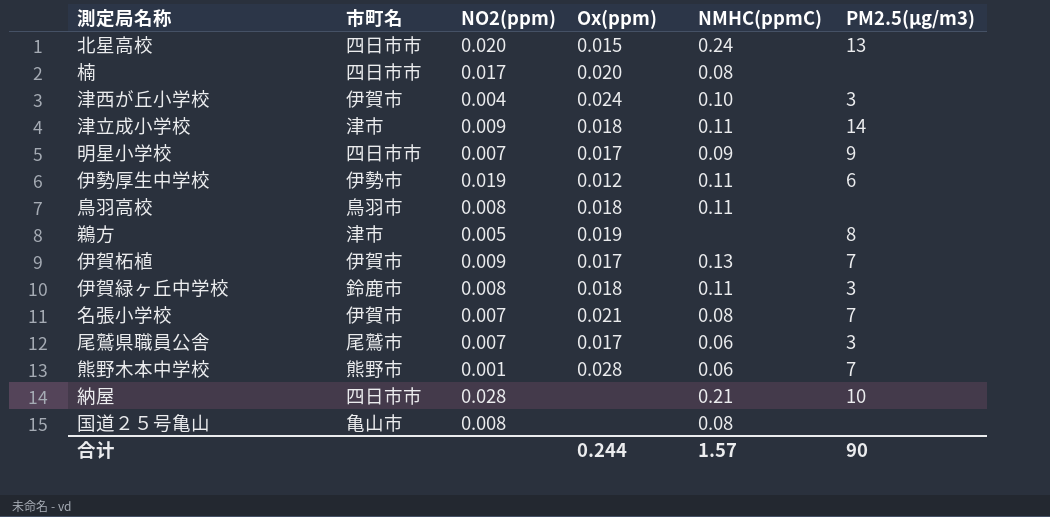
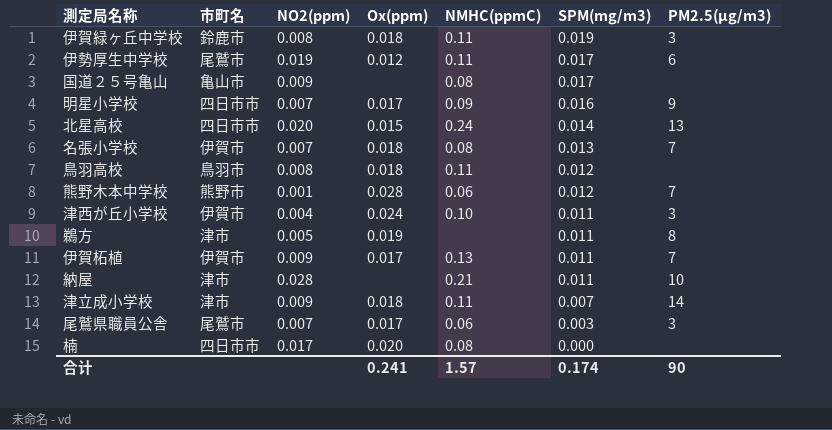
row order: none -> SPM(mg/m3) descending
column SPM(mg/m3) | position: none -> 6
伊勢厚生中学校 | 市町名: 伊勢市 -> 尾鷲市
国道２５号亀山 | NO2(ppm): 0.008 -> 0.009
名張小学校 | Ox(ppm): 0.021 -> 0.018
納屋 | 市町名: 四日市市 -> 津市
合计 | Ox(ppm): 0.244 -> 0.241

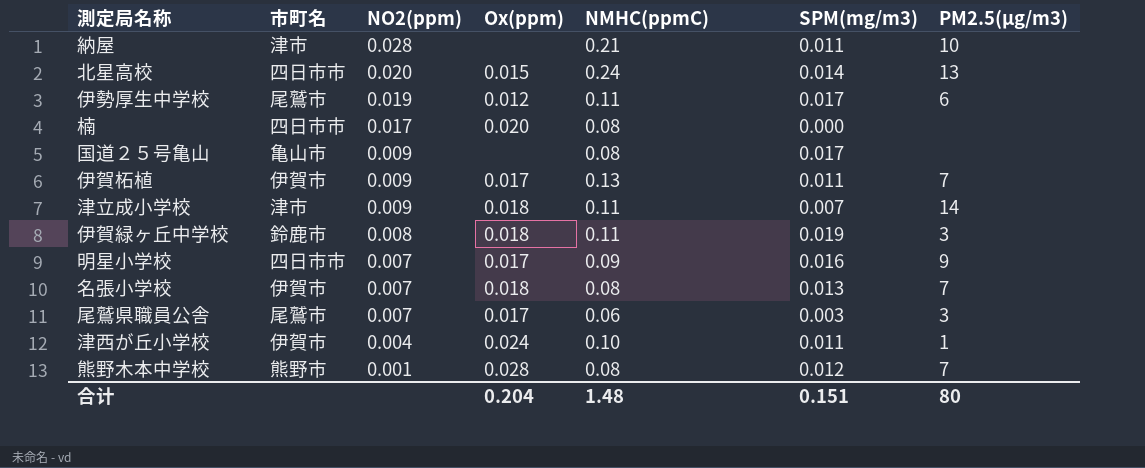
row order: SPM(mg/m3) descending -> NO2(ppm) descending
row 鳥羽高校: 鳥羽市 | 0.008 | 0.018 | 0.11 | 0.012 | none -> none
row 鵜方: 津市 | 0.005 | 0.019 | none | 0.011 | 8 -> none
津西が丘小学校 | PM2.5(μg/m3): 3 -> 1
熊野木本中学校 | NMHC(ppmC): 0.06 -> 0.08
合计 | Ox(ppm): 0.241 -> 0.204
合计 | NMHC(ppmC): 1.57 -> 1.48
合计 | SPM(mg/m3): 0.174 -> 0.151
合计 | PM2.5(μg/m3): 90 -> 80

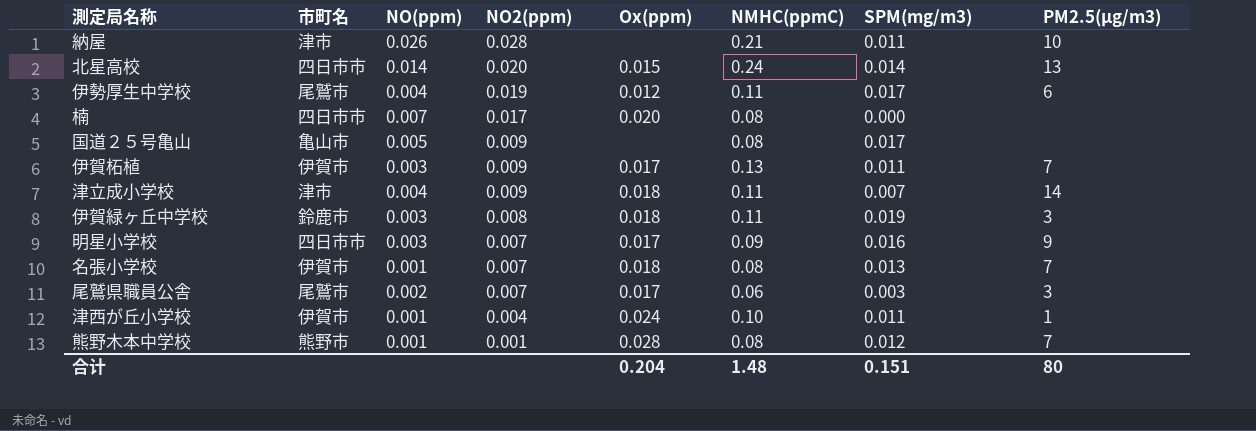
column NO(ppm) | position: none -> 3

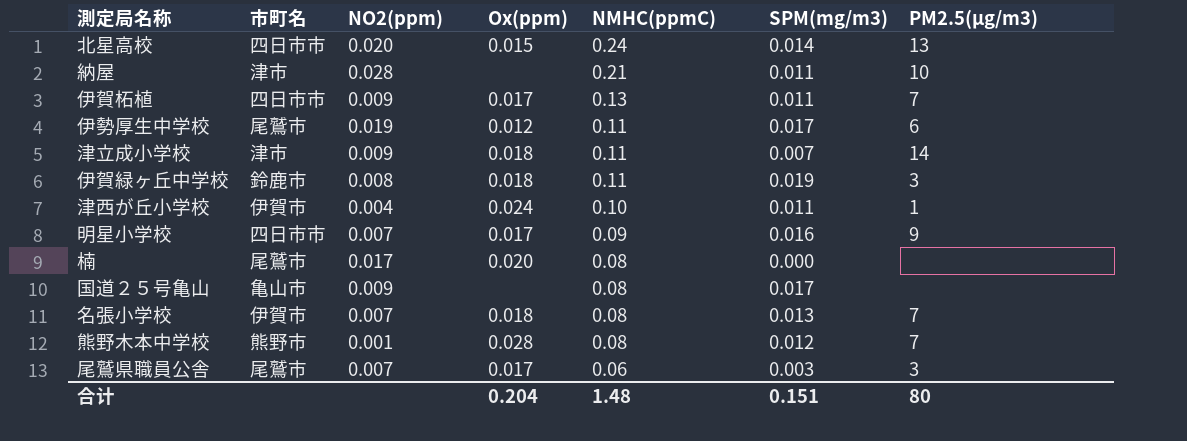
row order: NO2(ppm) descending -> NMHC(ppmC) descending
column NO(ppm) | position: 3 -> none
伊賀柘植 | 市町名: 伊賀市 -> 四日市市
楠 | 市町名: 四日市市 -> 尾鷲市

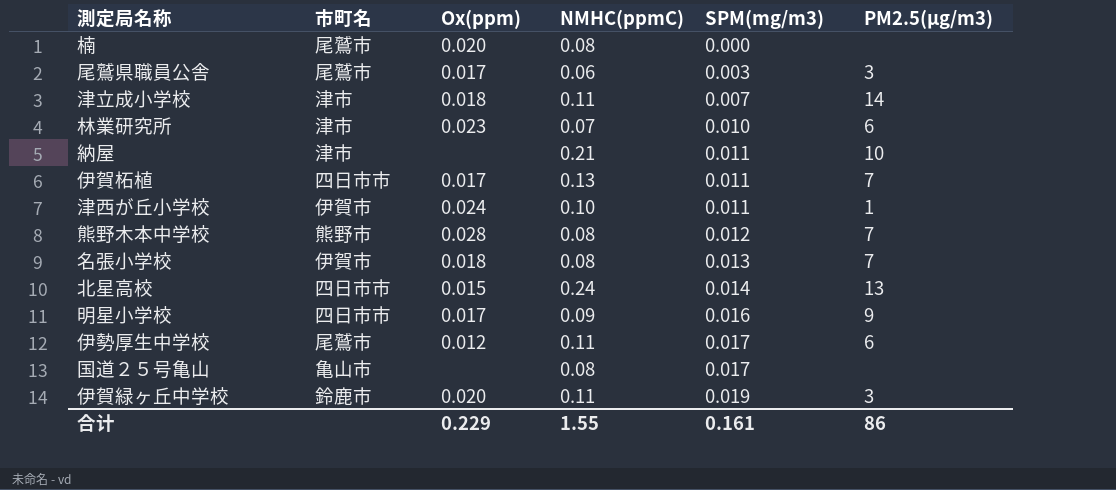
row order: NMHC(ppmC) descending -> SPM(mg/m3) ascending
column NO2(ppm) | position: 3 -> none
row 林業研究所: none -> 津市 | 0.023 | 0.07 | 0.010 | 6
伊賀緑ヶ丘中学校 | Ox(ppm): 0.018 -> 0.020
合计 | Ox(ppm): 0.204 -> 0.229
合计 | NMHC(ppmC): 1.48 -> 1.55
合计 | SPM(mg/m3): 0.151 -> 0.161
合计 | PM2.5(μg/m3): 80 -> 86

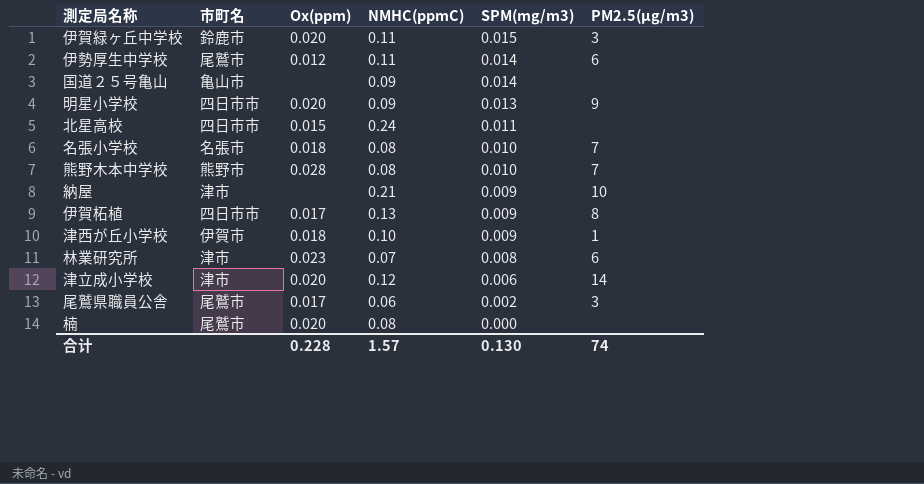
row order: SPM(mg/m3) ascending -> SPM(mg/m3) descending
伊賀緑ヶ丘中学校 | SPM(mg/m3): 0.019 -> 0.015
伊勢厚生中学校 | SPM(mg/m3): 0.017 -> 0.014
国道２５号亀山 | NMHC(ppmC): 0.08 -> 0.09
国道２５号亀山 | SPM(mg/m3): 0.017 -> 0.014
明星小学校 | Ox(ppm): 0.017 -> 0.020
明星小学校 | SPM(mg/m3): 0.016 -> 0.013
北星高校 | SPM(mg/m3): 0.014 -> 0.011
北星高校 | PM2.5(μg/m3): 13 -> none
名張小学校 | 市町名: 伊賀市 -> 名張市
名張小学校 | SPM(mg/m3): 0.013 -> 0.010
熊野木本中学校 | SPM(mg/m3): 0.012 -> 0.010
納屋 | SPM(mg/m3): 0.011 -> 0.009
伊賀柘植 | SPM(mg/m3): 0.011 -> 0.009
伊賀柘植 | PM2.5(μg/m3): 7 -> 8
津西が丘小学校 | Ox(ppm): 0.024 -> 0.018
津西が丘小学校 | SPM(mg/m3): 0.011 -> 0.009
林業研究所 | SPM(mg/m3): 0.010 -> 0.008
津立成小学校 | Ox(ppm): 0.018 -> 0.020
津立成小学校 | NMHC(ppmC): 0.11 -> 0.12
津立成小学校 | SPM(mg/m3): 0.007 -> 0.006
尾鷲県職員公舎 | SPM(mg/m3): 0.003 -> 0.002
合计 | Ox(ppm): 0.229 -> 0.228
合计 | NMHC(ppmC): 1.55 -> 1.57
合计 | SPM(mg/m3): 0.161 -> 0.130
合计 | PM2.5(μg/m3): 86 -> 74

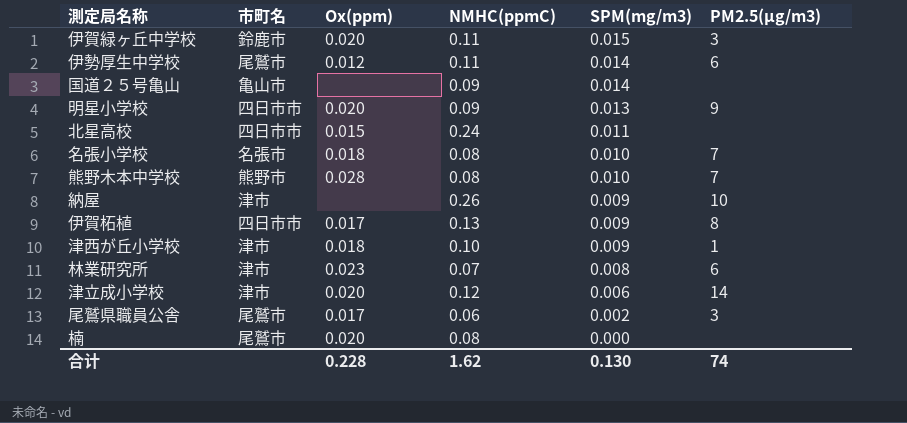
納屋 | NMHC(ppmC): 0.21 -> 0.26
津西が丘小学校 | 市町名: 伊賀市 -> 津市
合计 | NMHC(ppmC): 1.57 -> 1.62

